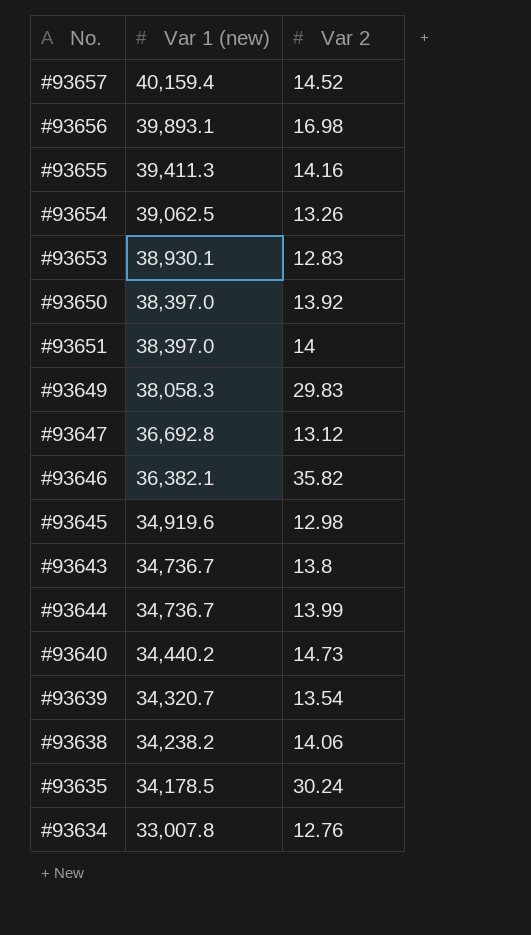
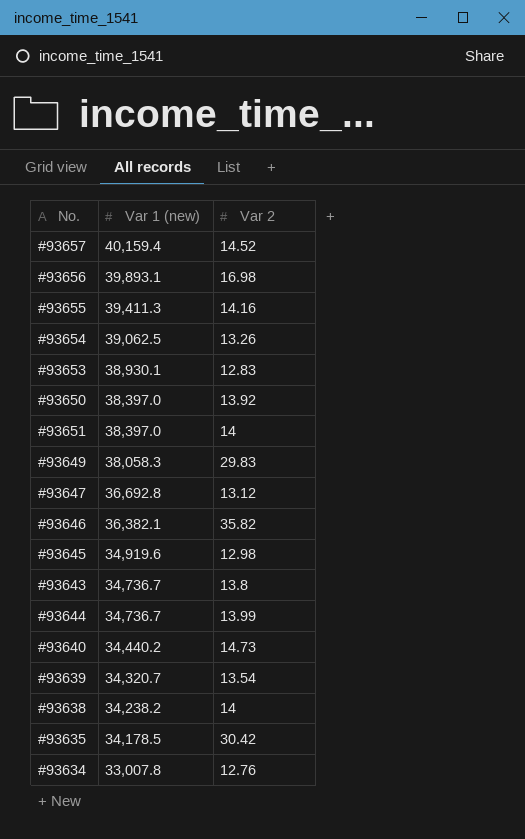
#93638 | Var 2: 14.06 -> 14
#93635 | Var 2: 30.24 -> 30.42

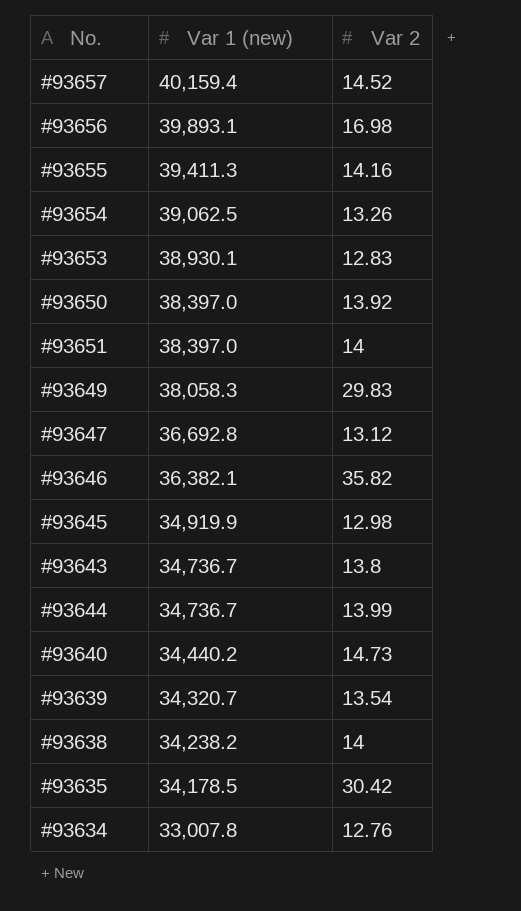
#93645 | Var 1 (new): 34,919.6 -> 34,919.9

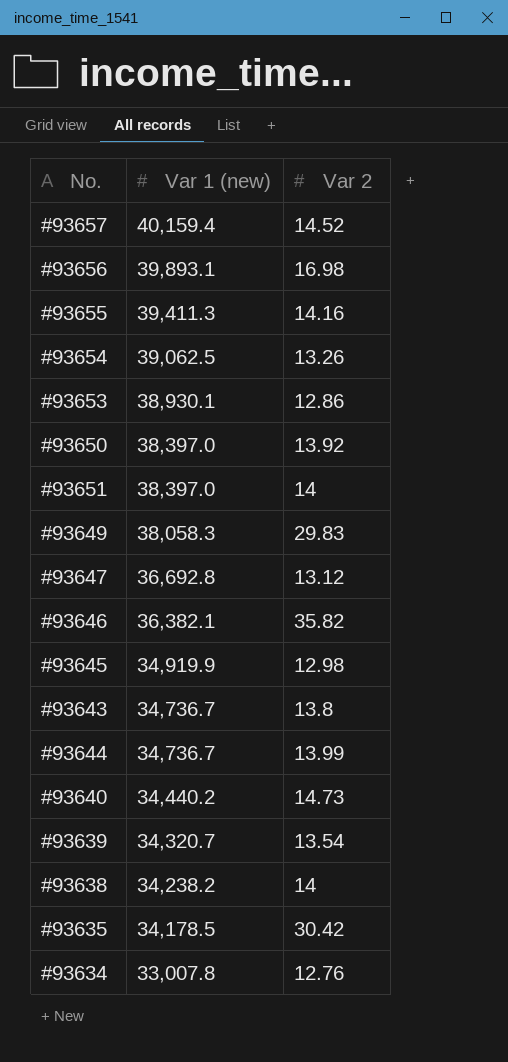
#93653 | Var 2: 12.83 -> 12.86

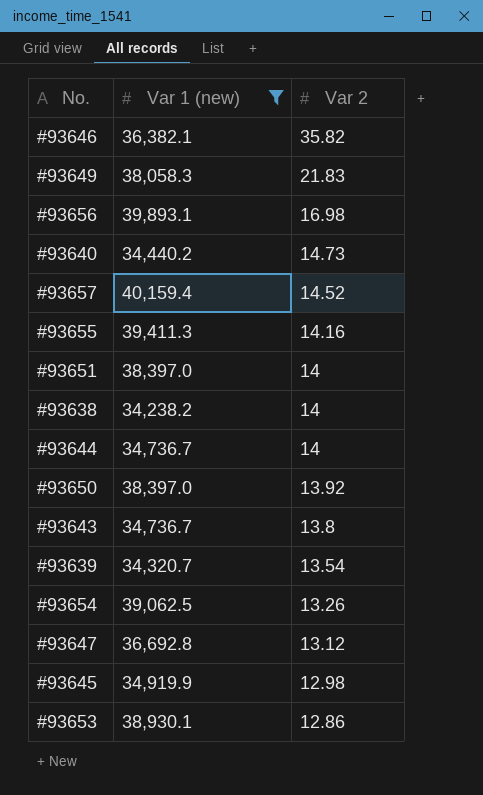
filter: none -> Var 1 (new) >= 34,238.2
row order: Var 1 (new) descending -> Var 2 descending
#93649 | Var 2: 29.83 -> 21.83
#93644 | Var 2: 13.99 -> 14

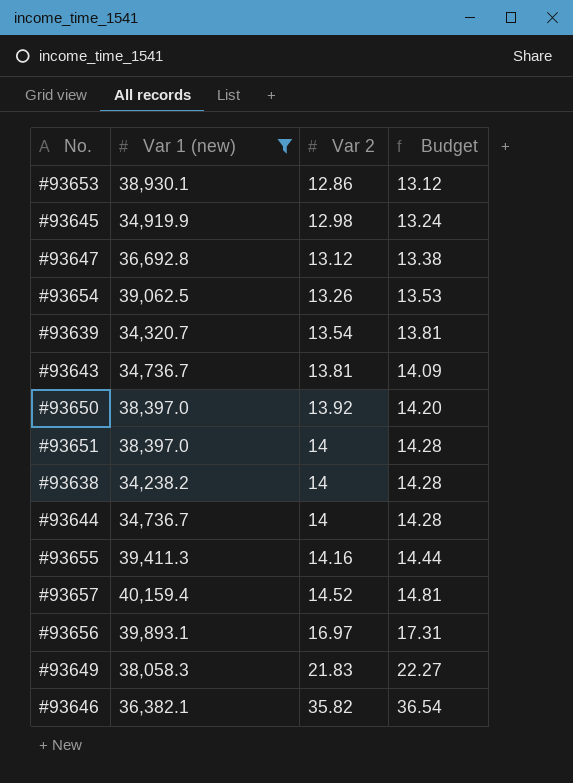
row order: Var 2 descending -> Var 2 ascending
column Budget | formula: none -> [Var 2] * 1.02
row #93640: 34,440.2 | 14.73 -> none
#93643 | Var 2: 13.8 -> 13.81
#93656 | Var 2: 16.98 -> 16.97

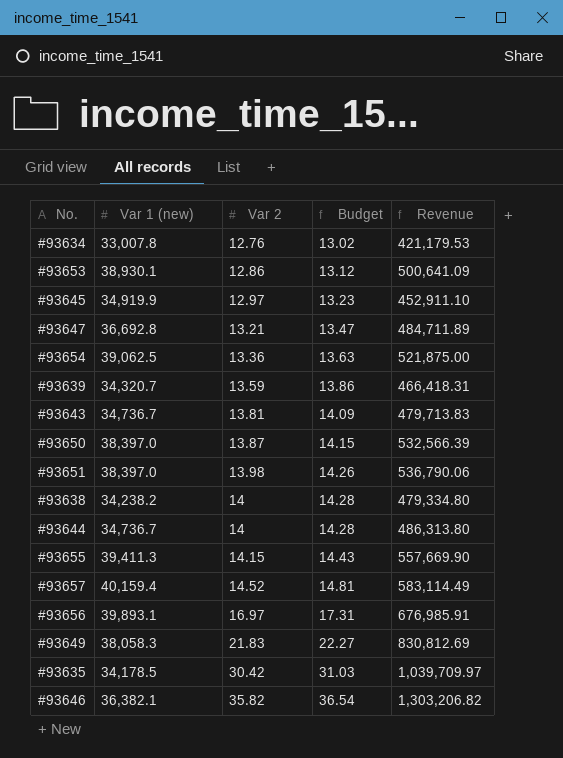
filter: Var 1 (new) >= 34,238.2 -> none
column Revenue | formula: none -> [Var 1 (new)] * [Var 2]
#93645 | Var 2: 12.98 -> 12.97
#93645 | Budget: 13.24 -> 13.23
#93647 | Var 2: 13.12 -> 13.21
#93647 | Budget: 13.38 -> 13.47
#93654 | Var 2: 13.26 -> 13.36
#93654 | Budget: 13.53 -> 13.63
#93639 | Var 2: 13.54 -> 13.59
#93639 | Budget: 13.81 -> 13.86
#93650 | Var 2: 13.92 -> 13.87
#93650 | Budget: 14.20 -> 14.15
#93651 | Var 2: 14 -> 13.98
#93651 | Budget: 14.28 -> 14.26
#93655 | Var 2: 14.16 -> 14.15
#93655 | Budget: 14.44 -> 14.43

